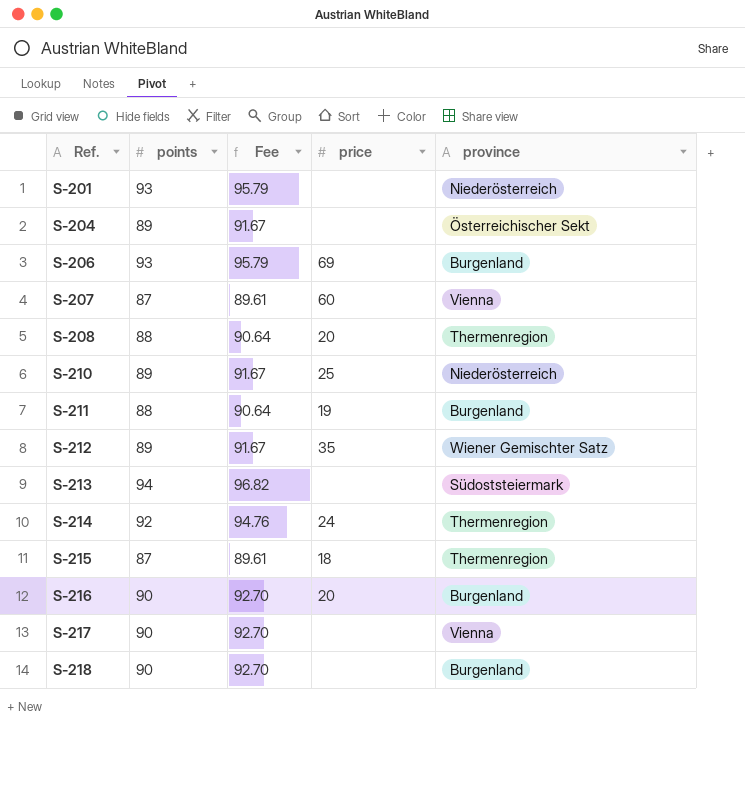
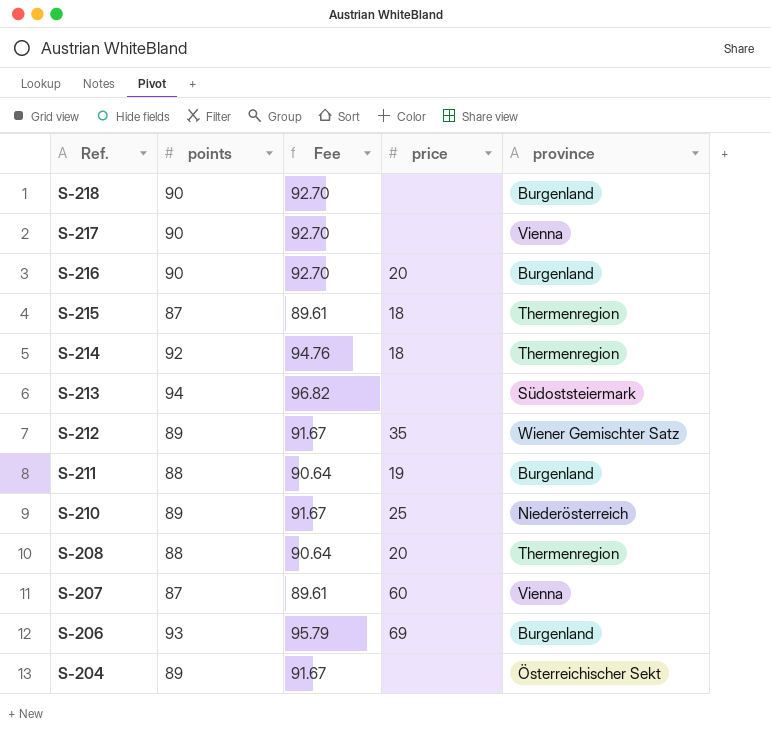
row order: Ref. ascending -> Ref. descending
row S-201: 93 | 95.79 | none | Niederösterreich -> none
S-214 | price: 24 -> 18

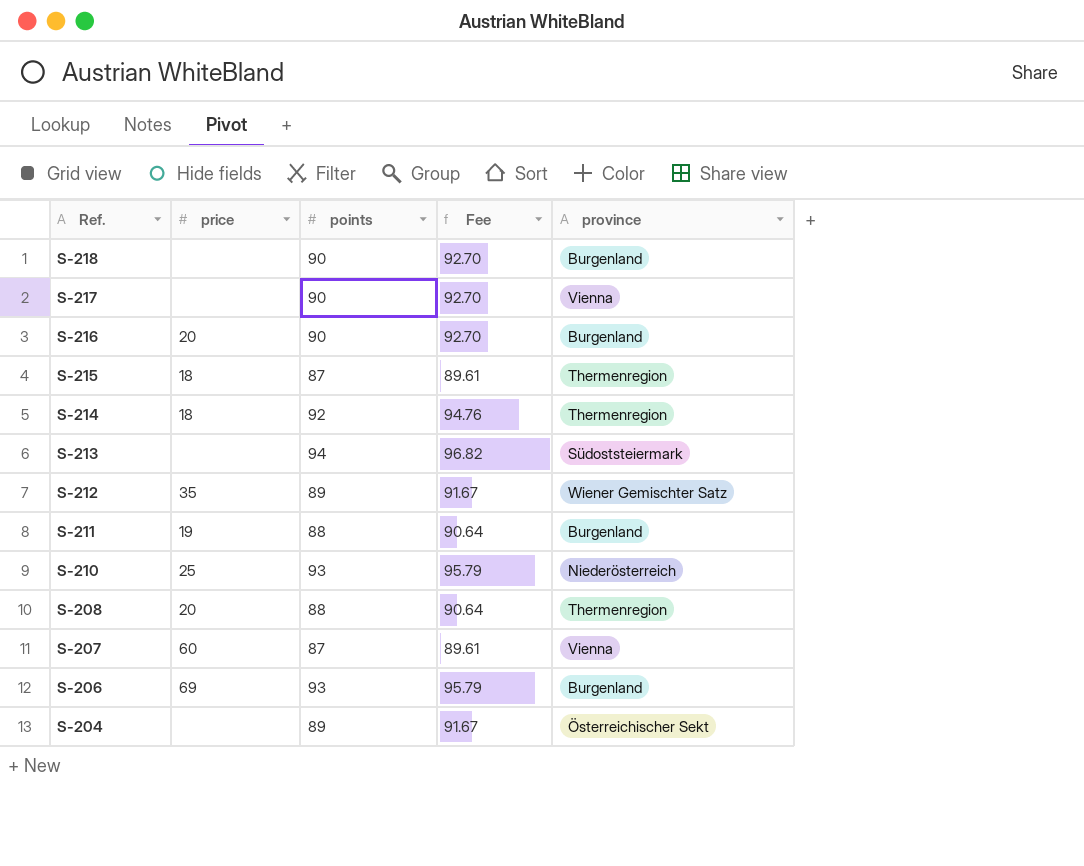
column price | position: 4 -> 2
S-210 | points: 89 -> 93
S-210 | Fee: 91.67 -> 95.79

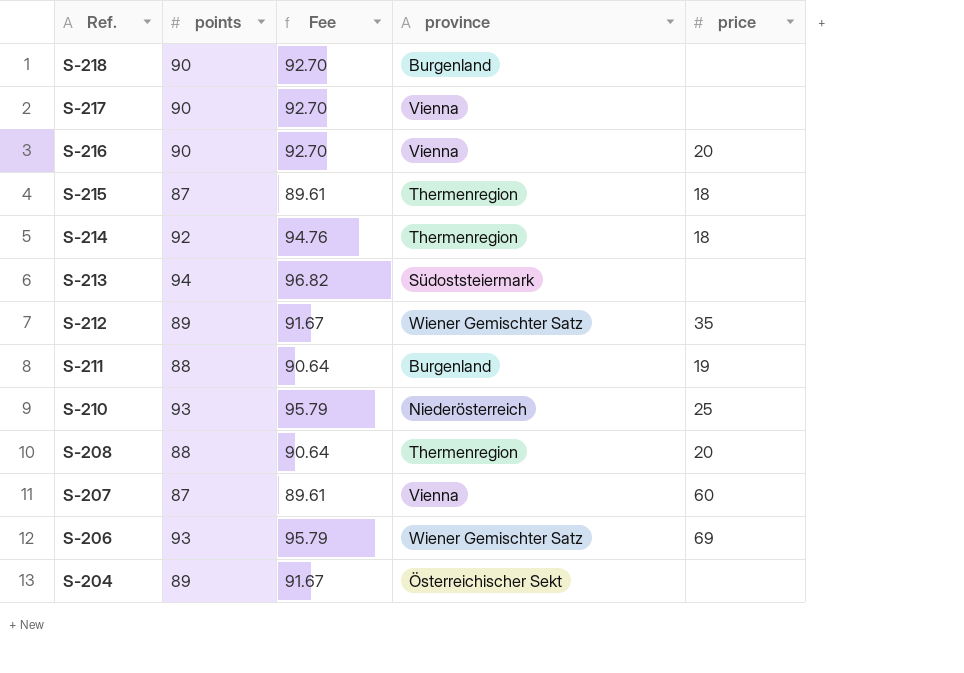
column price | position: 2 -> 5
S-216 | province: Burgenland -> Vienna
S-206 | province: Burgenland -> Wiener Gemischter Satz

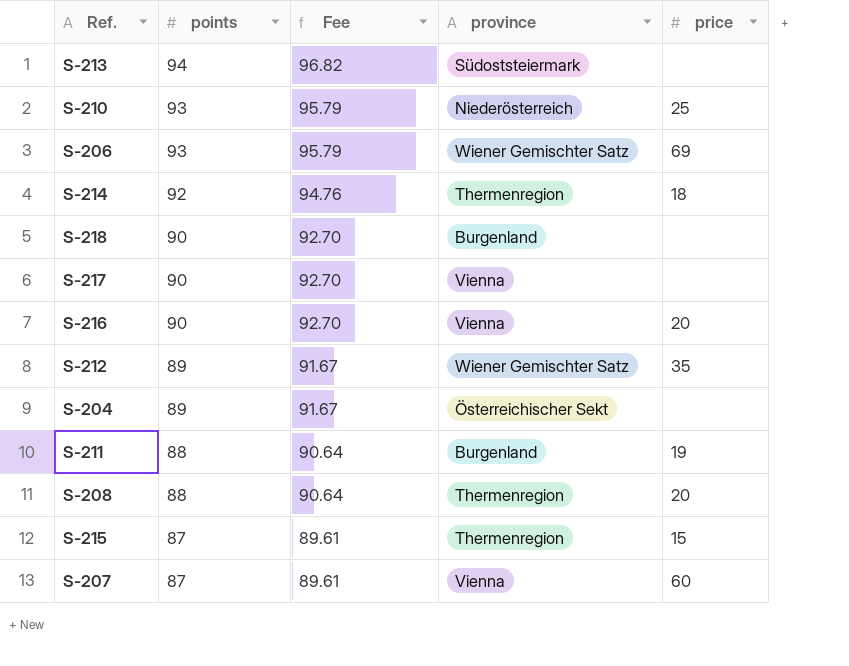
row order: Ref. descending -> points descending
S-215 | price: 18 -> 15

